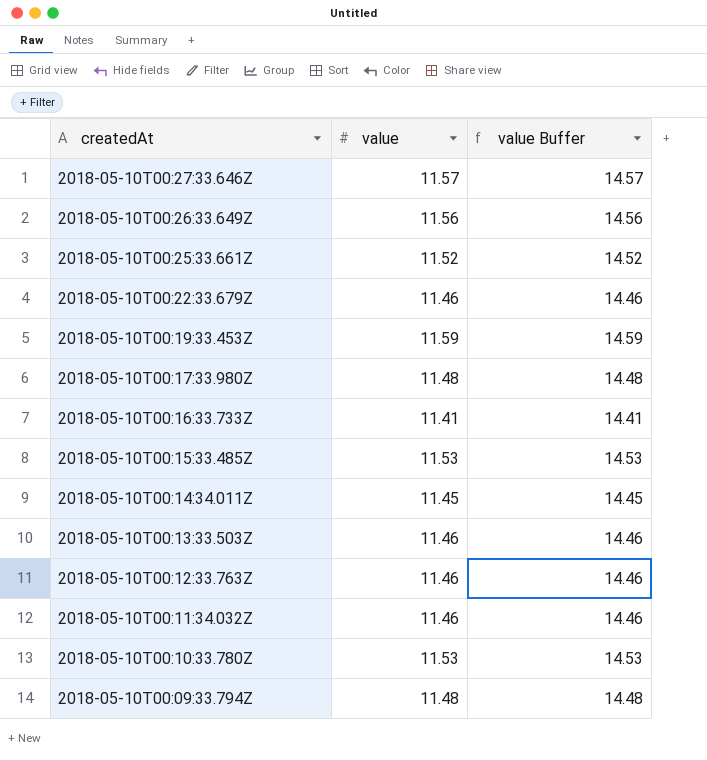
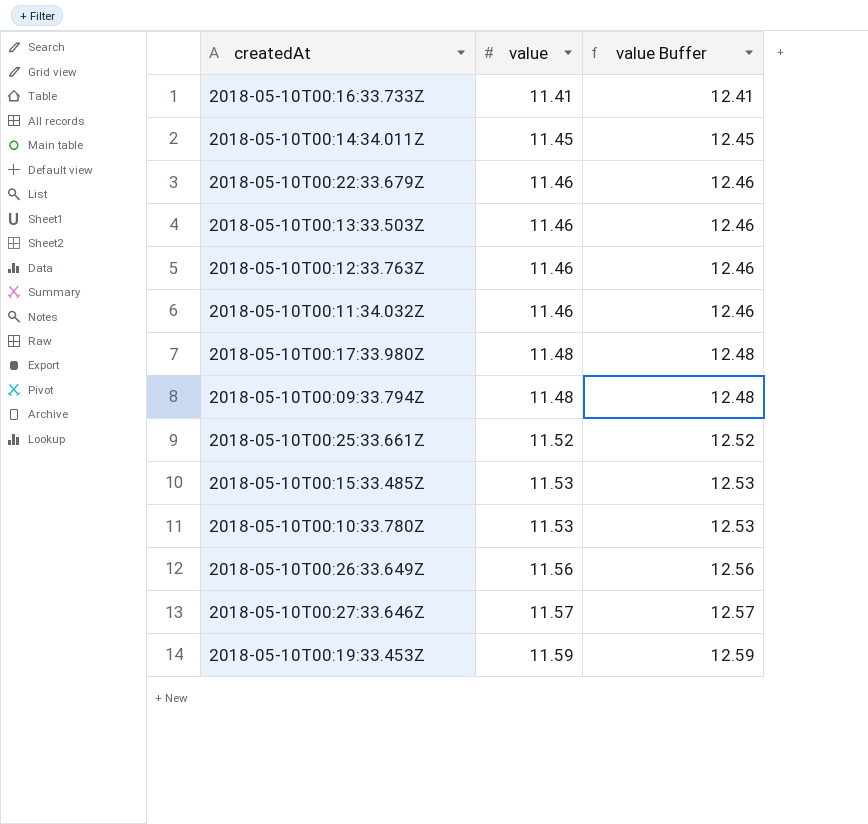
row order: createdAt descending -> value ascending
column value Buffer | formula: [value] + 3 -> [value] + 1

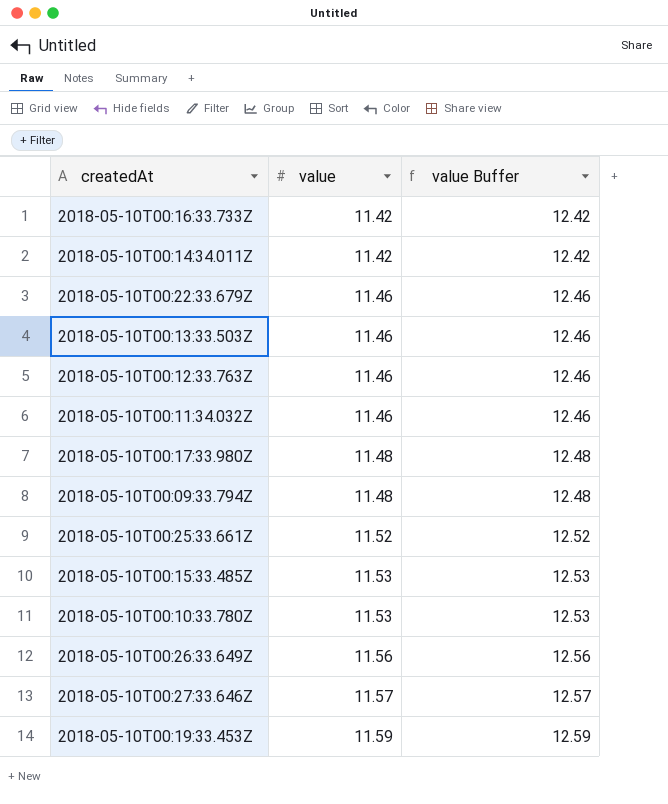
2018-05-10T00:16:33.733Z | value: 11.41 -> 11.42
2018-05-10T00:16:33.733Z | value Buffer: 12.41 -> 12.42
2018-05-10T00:14:34.011Z | value: 11.45 -> 11.42
2018-05-10T00:14:34.011Z | value Buffer: 12.45 -> 12.42

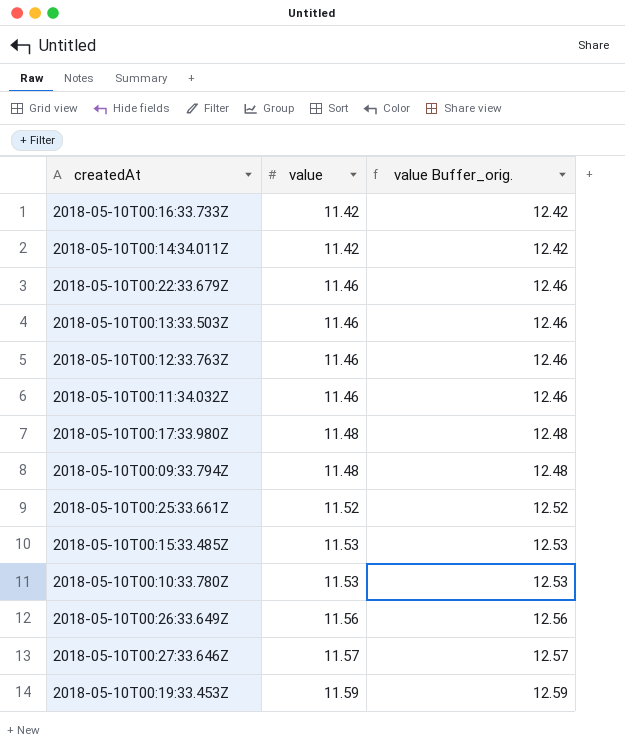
column name: value Buffer -> value Buffer_orig.

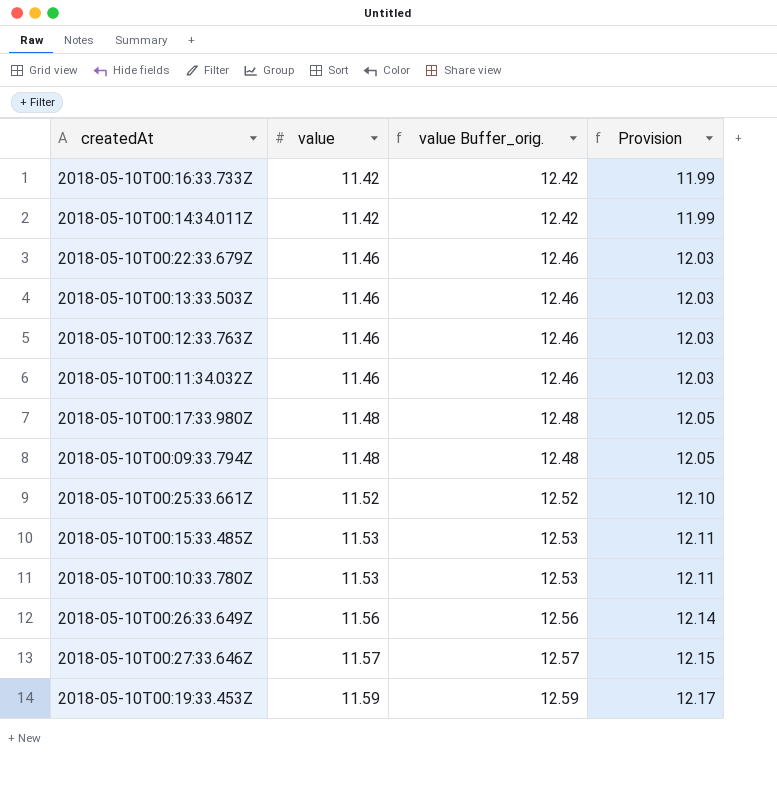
column Provision | formula: none -> [value] * 1.05

